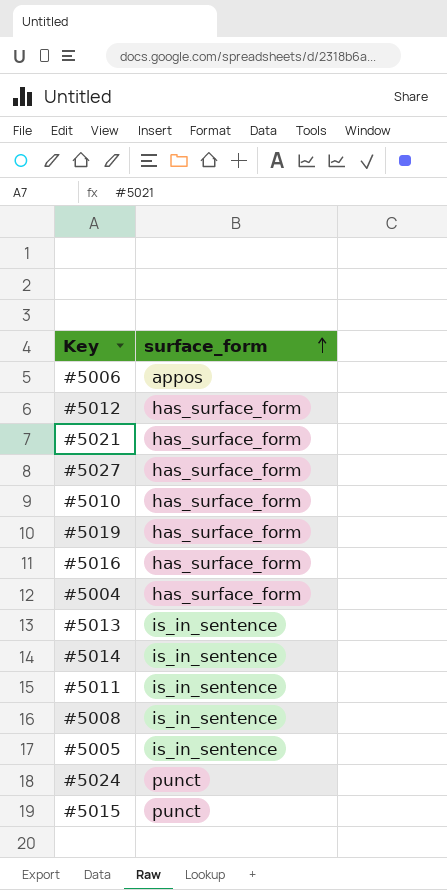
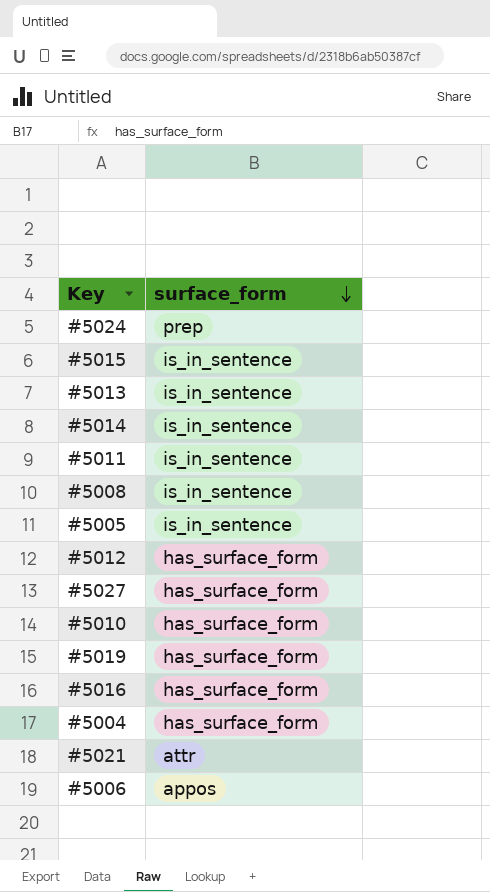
row order: surface_form ascending -> surface_form descending
#5024 | surface_form: punct -> prep
#5015 | surface_form: punct -> is_in_sentence
#5021 | surface_form: has_surface_form -> attr

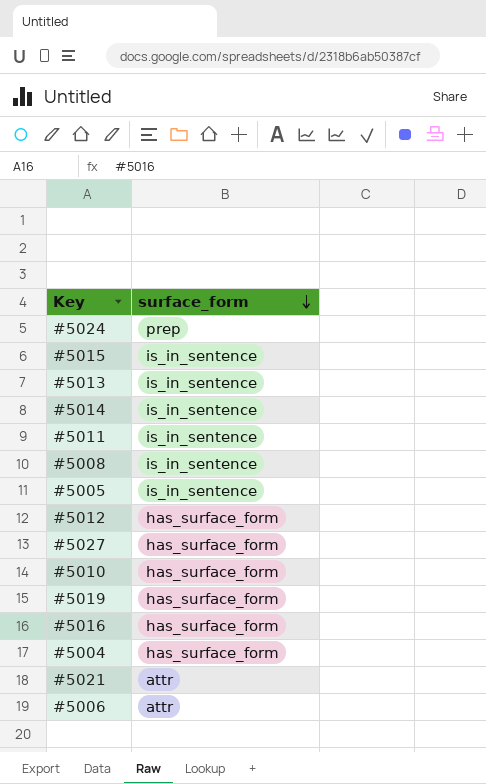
#5006 | surface_form: appos -> attr

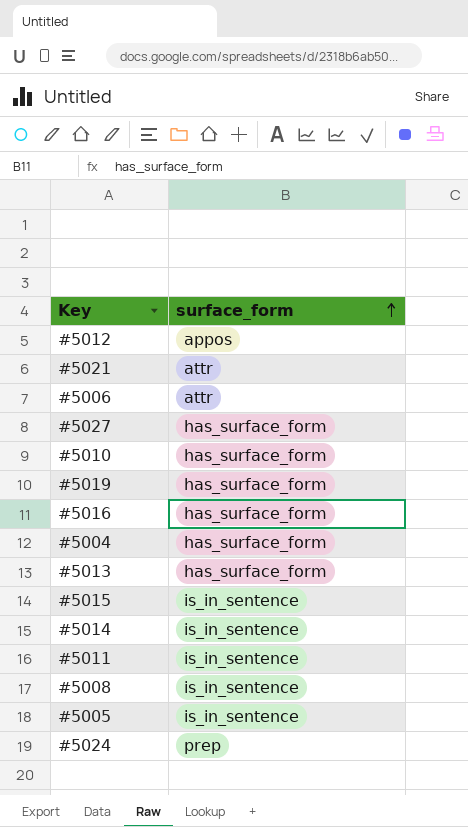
row order: surface_form descending -> surface_form ascending
#5012 | surface_form: has_surface_form -> appos
#5013 | surface_form: is_in_sentence -> has_surface_form

